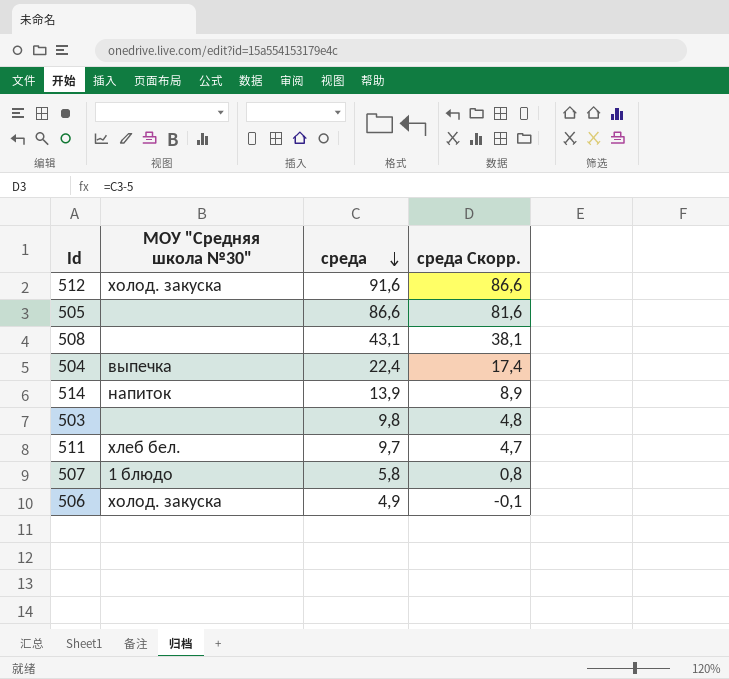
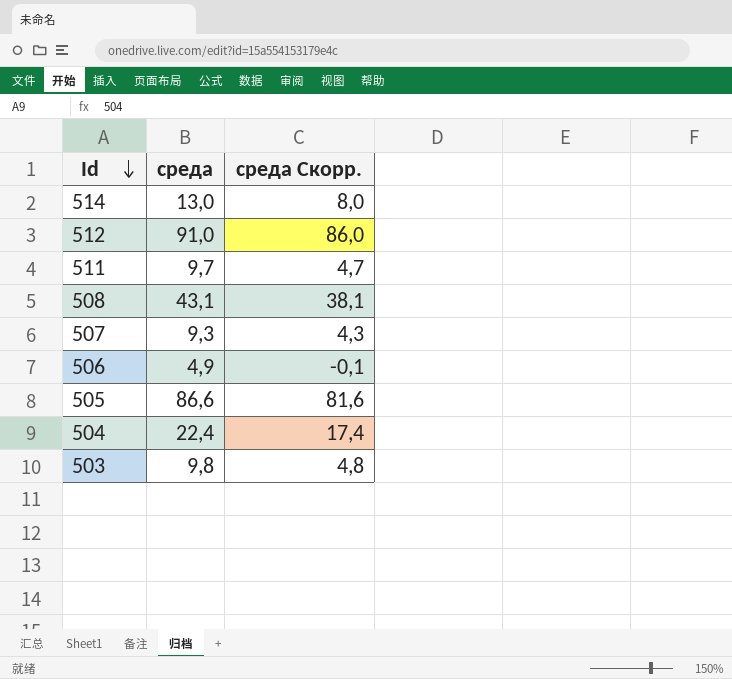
row order: среда descending -> Id descending
column МОУ "Средняя школа №30" | position: 2 -> none
514 | среда: 13,9 -> 13,0
514 | среда Скорр.: 8,9 -> 8,0
512 | среда: 91,6 -> 91,0
512 | среда Скорр.: 86,6 -> 86,0
507 | среда: 5,8 -> 9,3
507 | среда Скорр.: 0,8 -> 4,3

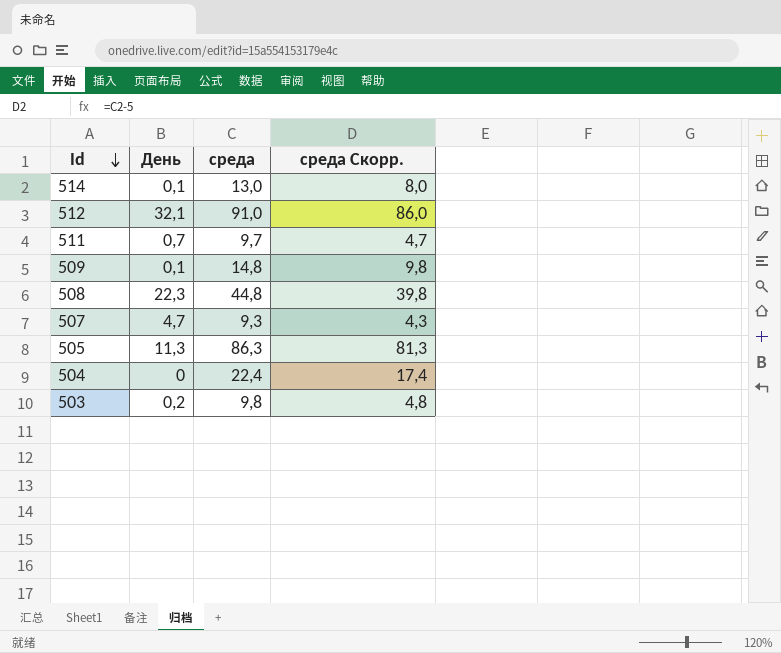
column День | position: none -> 2
row 506: 4,9 | -0,1 -> none
row 509: none -> 0,1 | 14,8 | 9,8
508 | среда: 43,1 -> 44,8
508 | среда Скорр.: 38,1 -> 39,8
505 | среда: 86,6 -> 86,3
505 | среда Скорр.: 81,6 -> 81,3

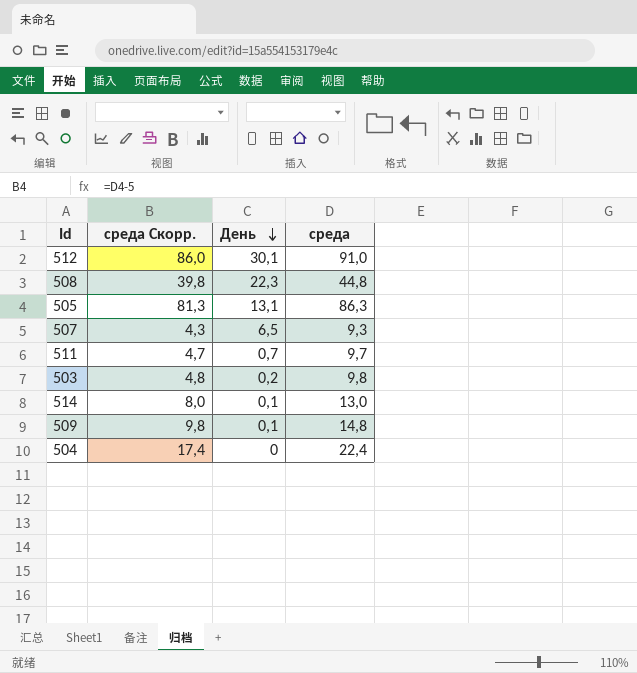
row order: Id descending -> День descending
column среда Скорр. | position: 4 -> 2
512 | День: 32,1 -> 30,1
505 | День: 11,3 -> 13,1
507 | День: 4,7 -> 6,5

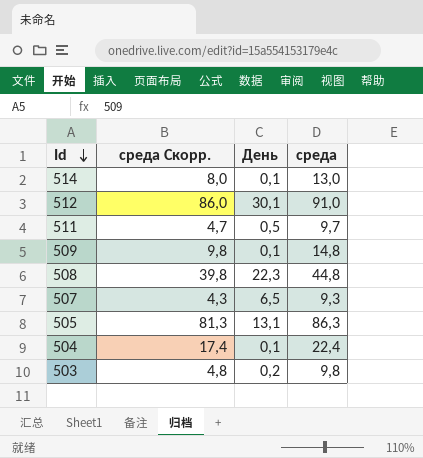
row order: День descending -> Id descending
511 | День: 0,7 -> 0,5
504 | День: 0 -> 0,1

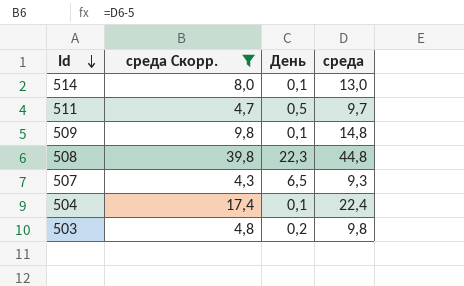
filter: none -> среда Скорр. <= 39,8

